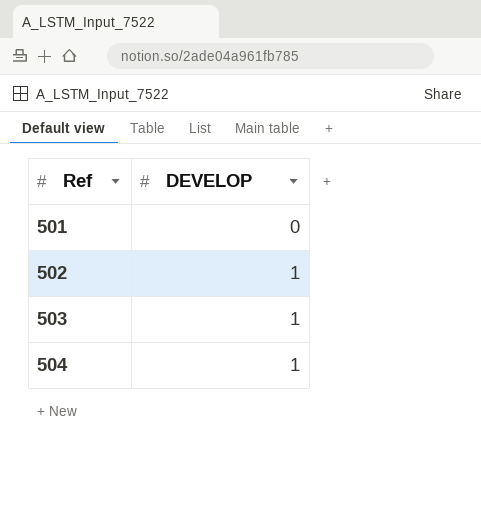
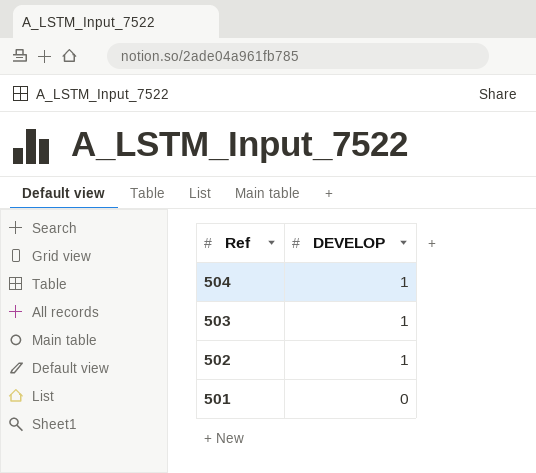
row order: Ref ascending -> Ref descending

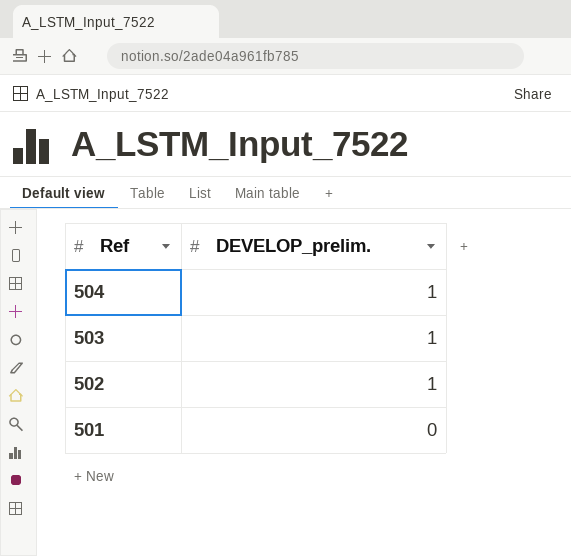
column name: DEVELOP -> DEVELOP_prelim.

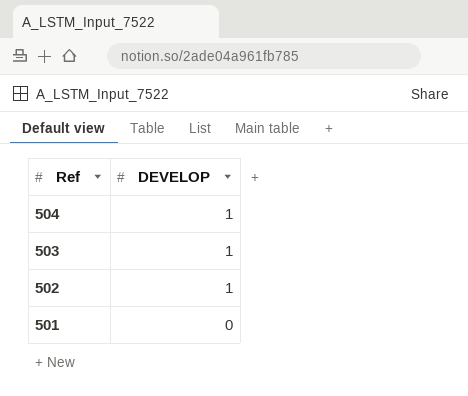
column name: DEVELOP_prelim. -> DEVELOP

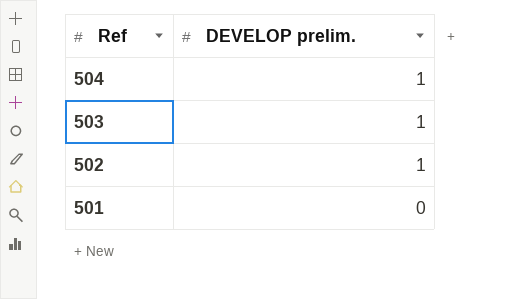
column name: DEVELOP -> DEVELOP prelim.

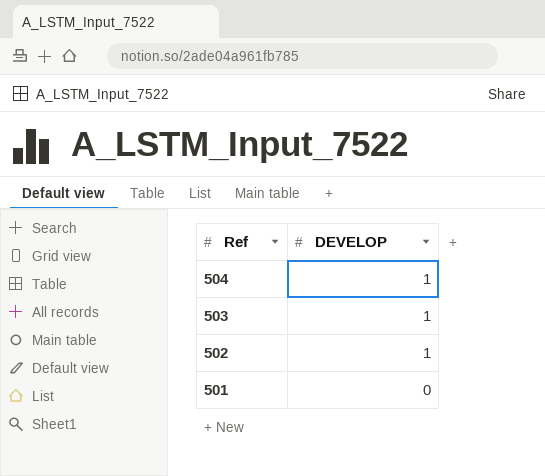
column name: DEVELOP prelim. -> DEVELOP

